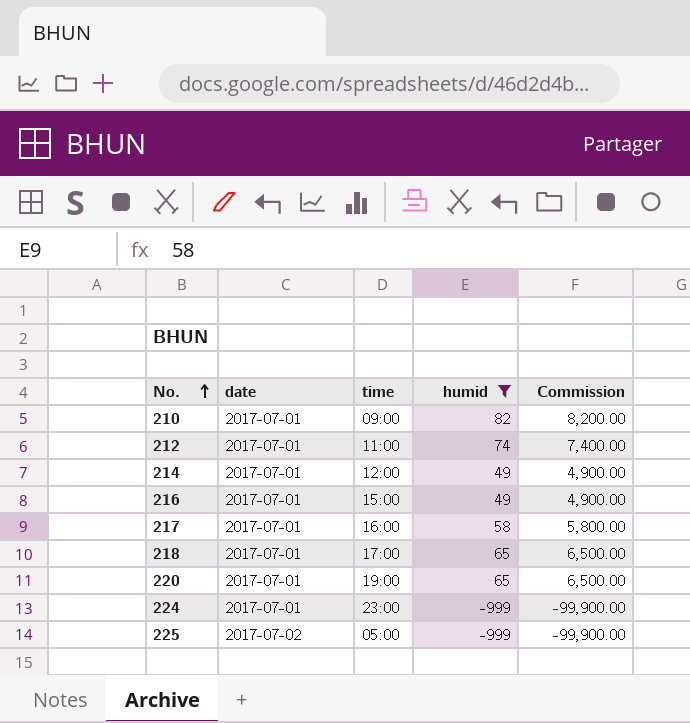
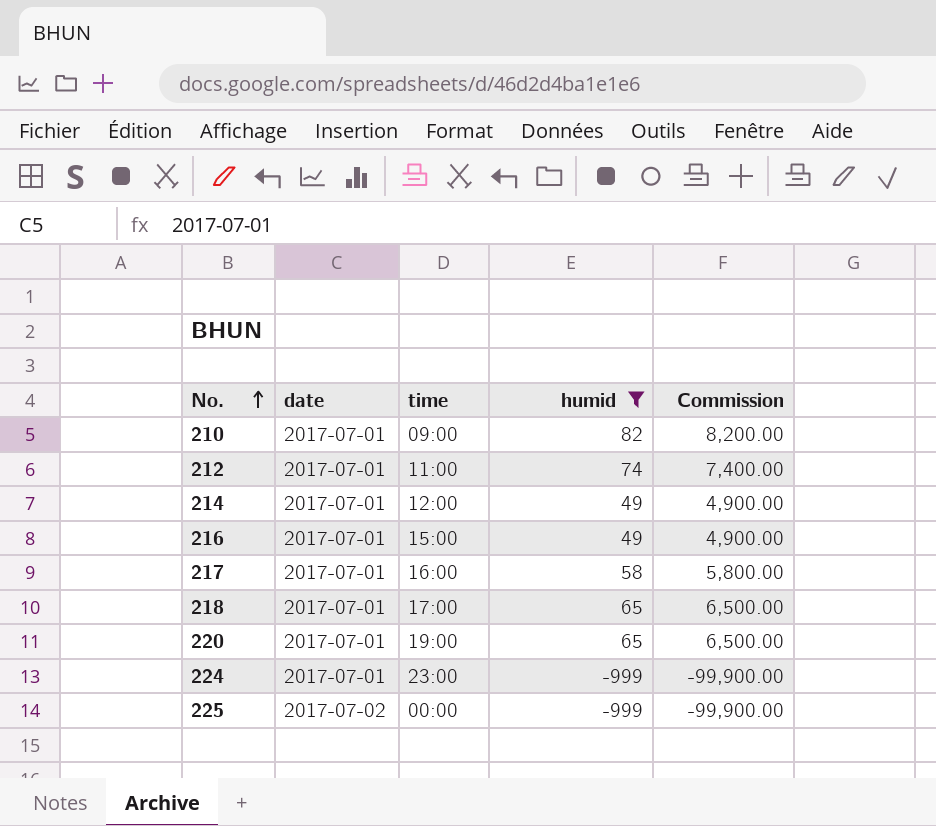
225 | time: 05:00 -> 00:00

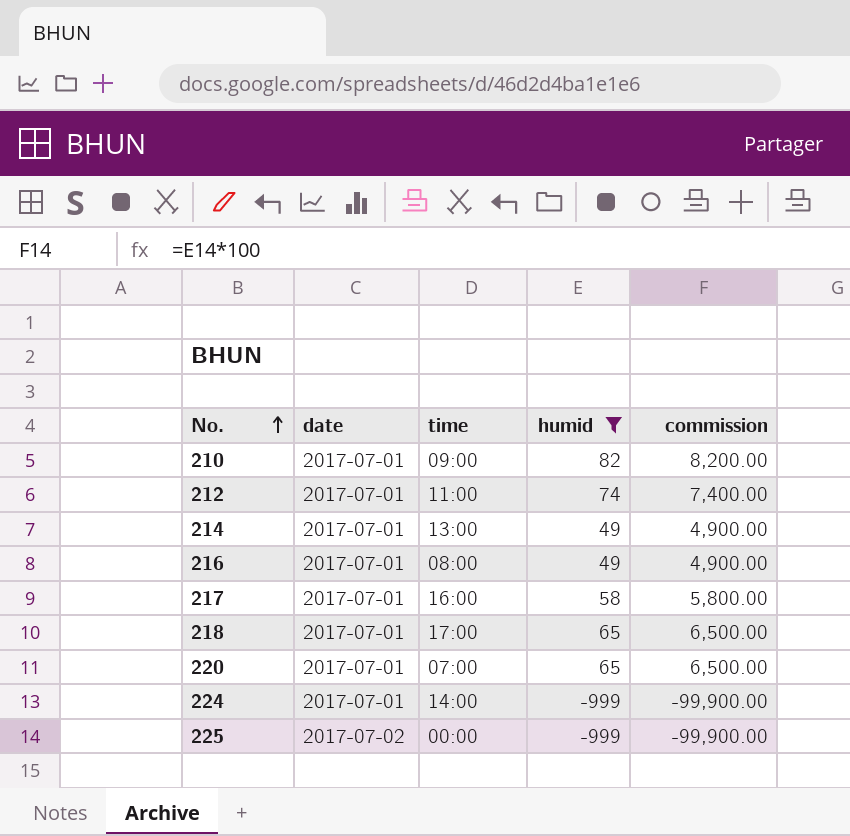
column name: Commission -> commission
214 | time: 12:00 -> 13:00
216 | time: 15:00 -> 08:00
220 | time: 19:00 -> 07:00
224 | time: 23:00 -> 14:00

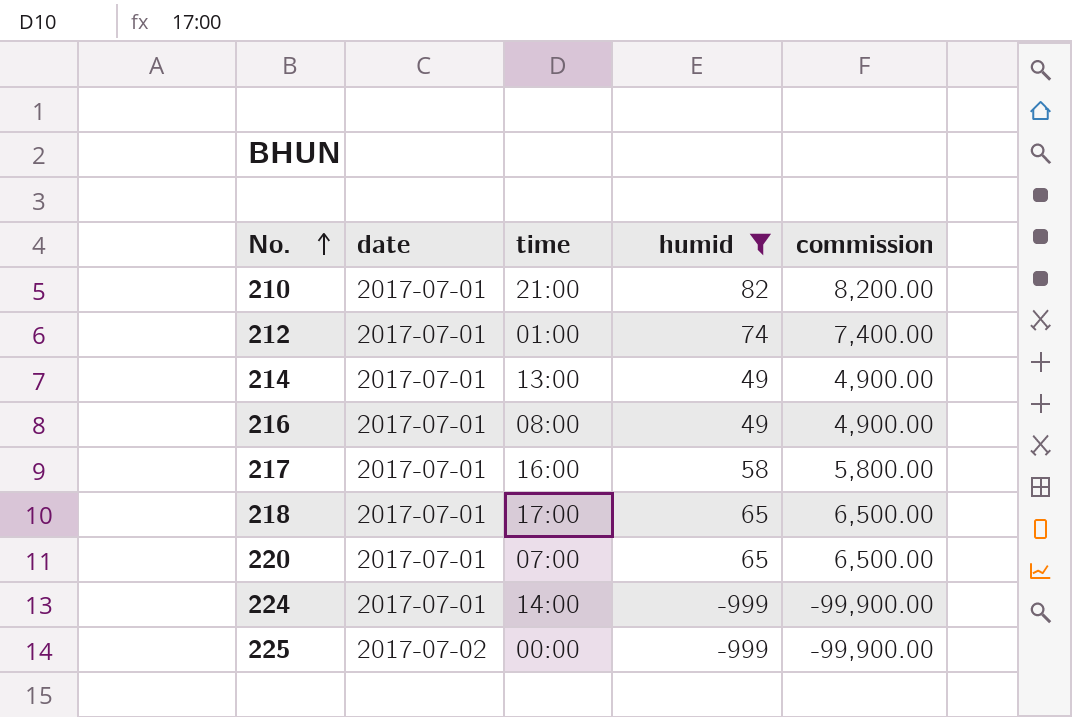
210 | time: 09:00 -> 21:00
212 | time: 11:00 -> 01:00

